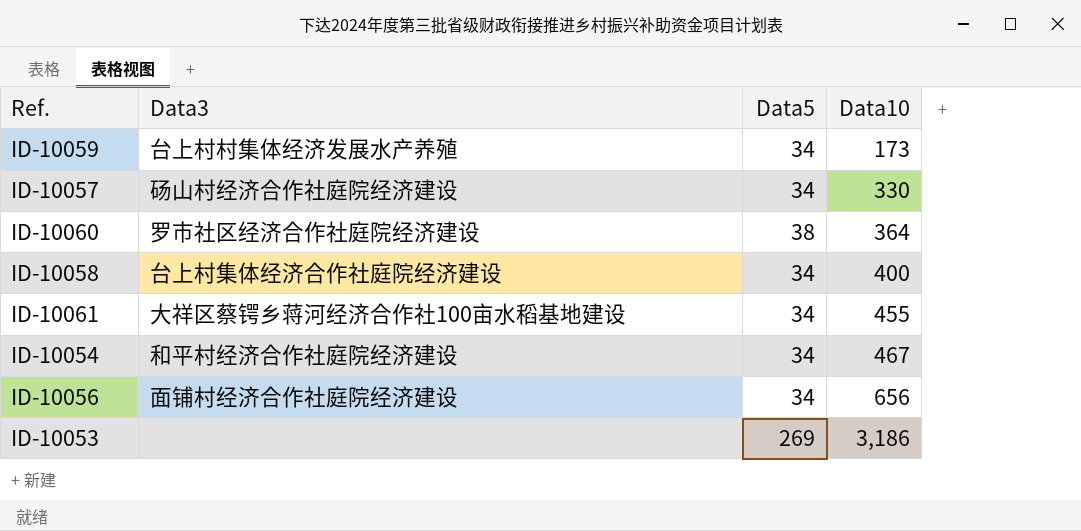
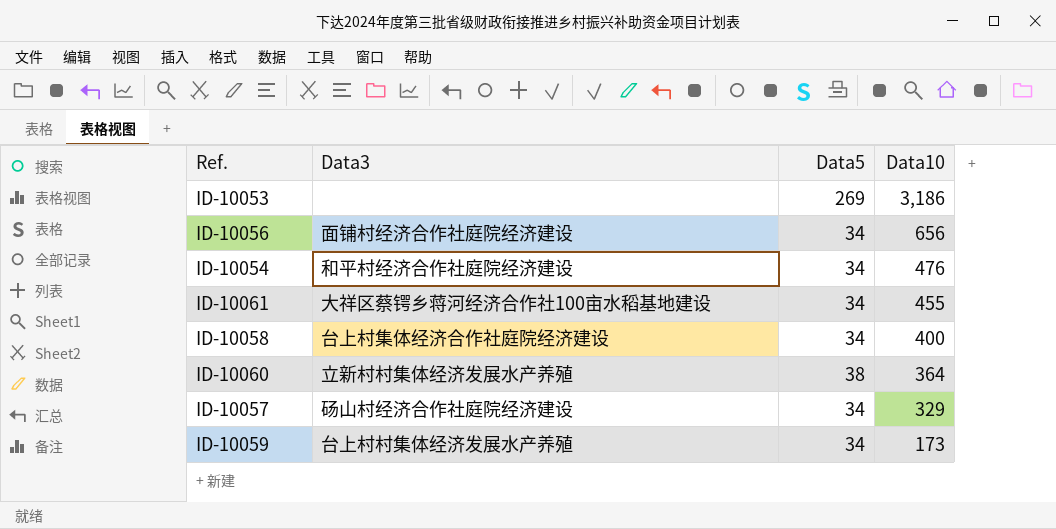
row order: Data10 ascending -> Data10 descending
ID-10054 | Data10: 467 -> 476
ID-10060 | Data3: 罗市社区经济合作社庭院经济建设 -> 立新村村集体经济发展水产养殖
ID-10057 | Data10: 330 -> 329

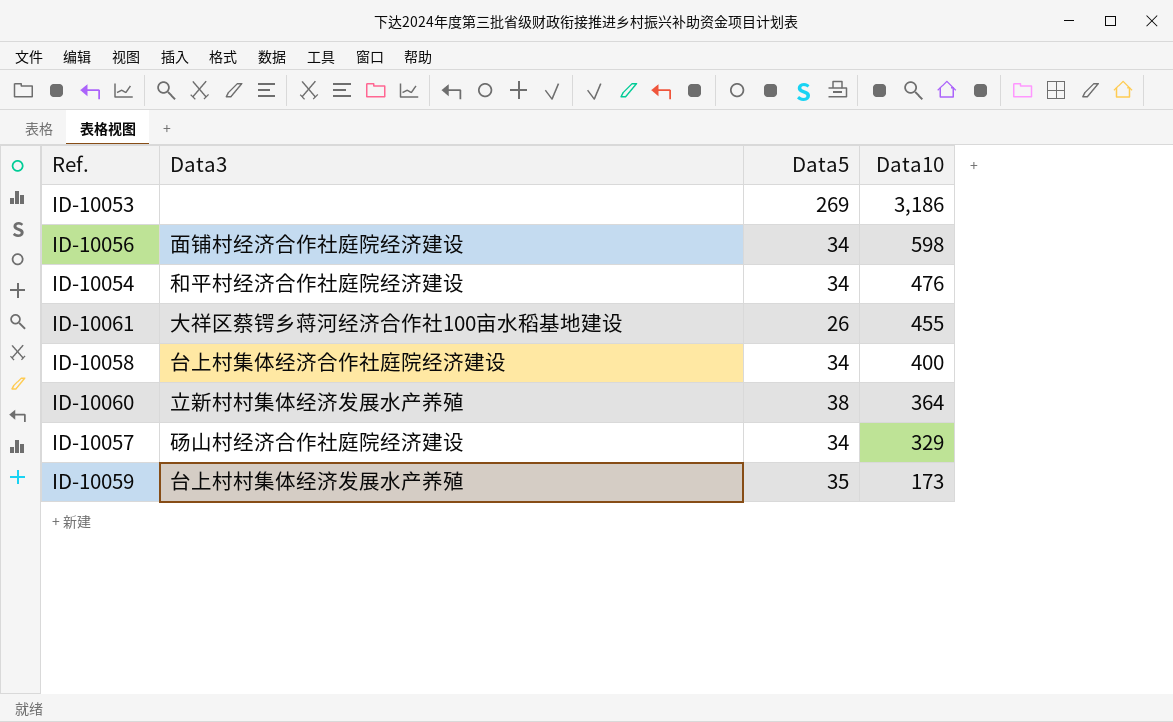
ID-10056 | Data10: 656 -> 598
ID-10061 | Data5: 34 -> 26
ID-10059 | Data5: 34 -> 35

